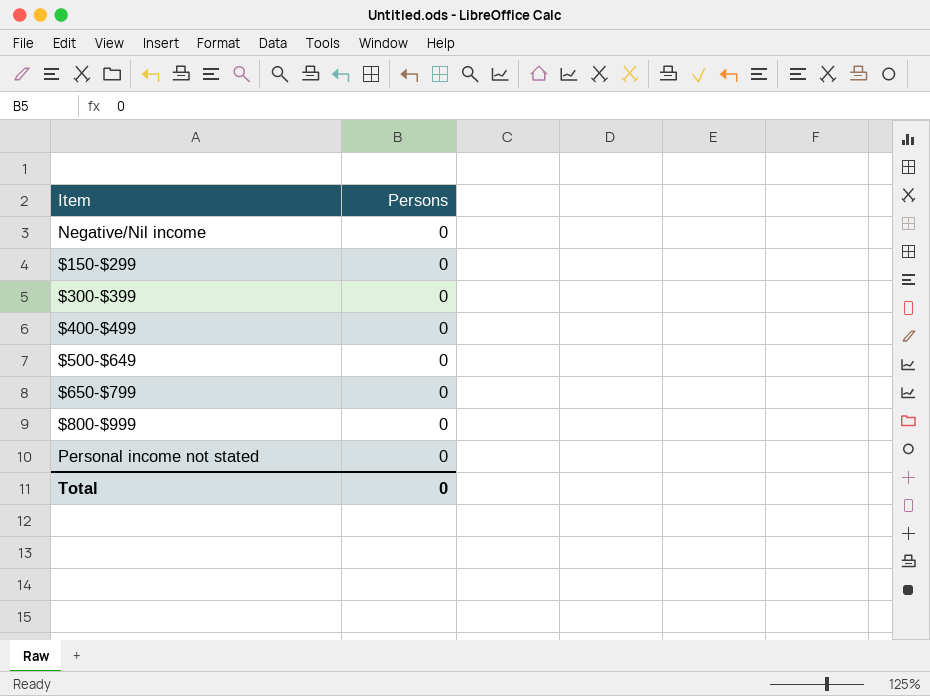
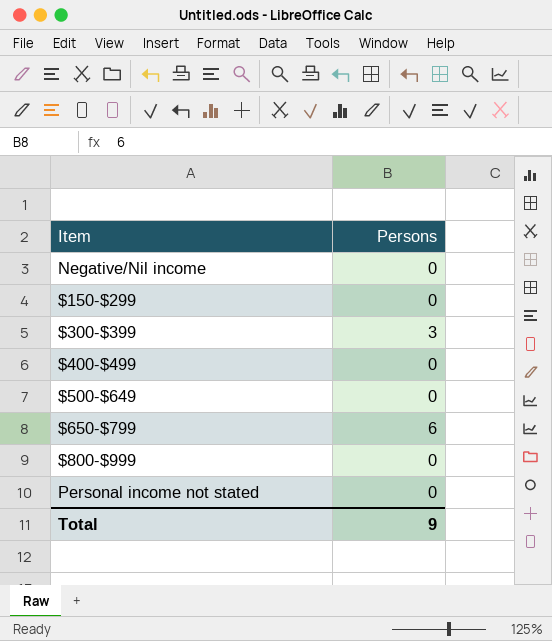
$300-$399 | Persons: 0 -> 3
$650-$799 | Persons: 0 -> 6
Total | Persons: 0 -> 9

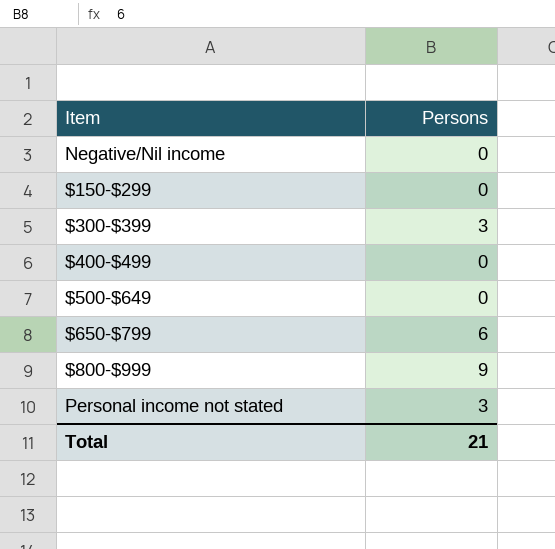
$800-$999 | Persons: 0 -> 9
Personal income not stated | Persons: 0 -> 3
Total | Persons: 9 -> 21

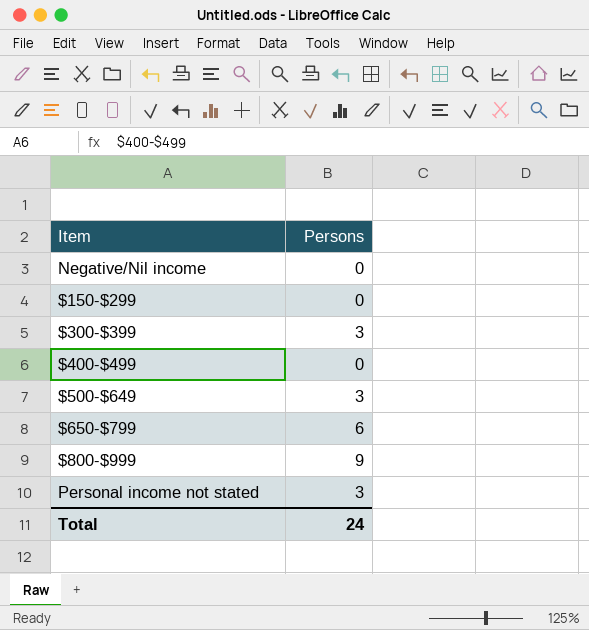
$500-$649 | Persons: 0 -> 3
Total | Persons: 21 -> 24

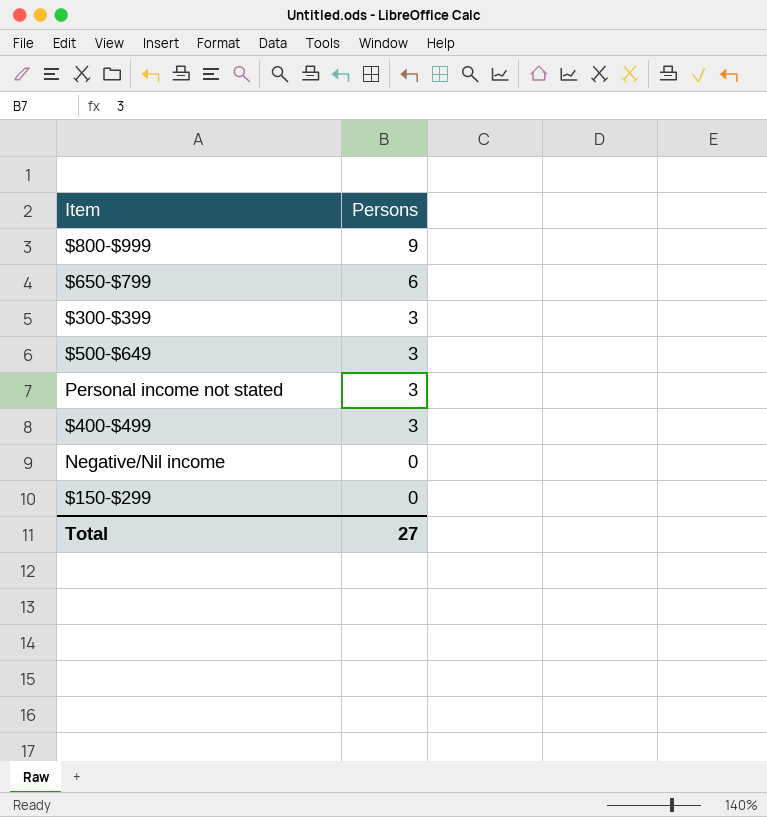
row order: none -> Persons descending
$400-$499 | Persons: 0 -> 3
Total | Persons: 24 -> 27

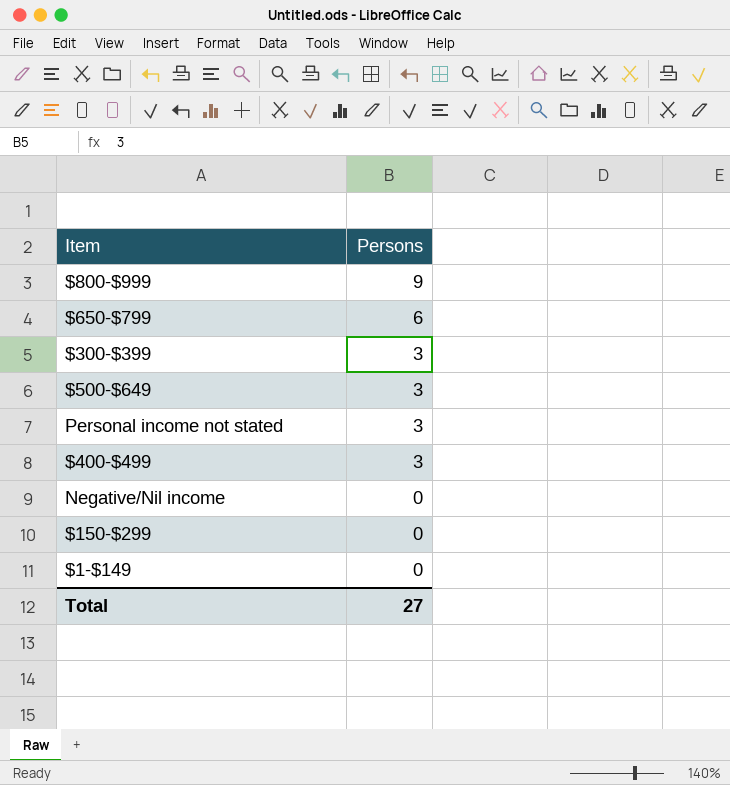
row $1-$149: none -> 0

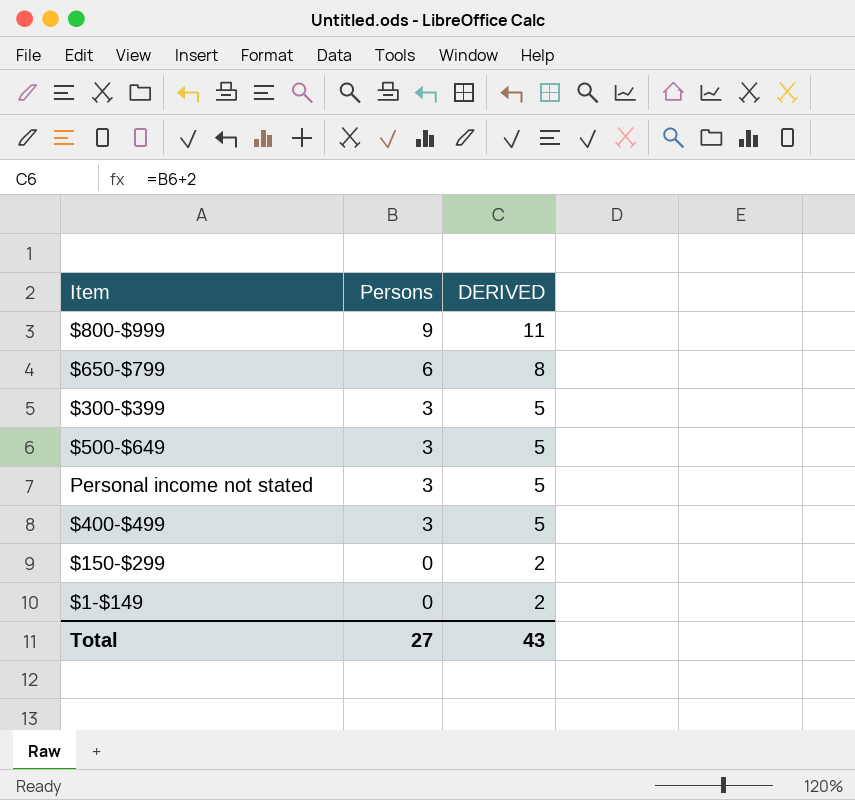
column DERIVED | formula: none -> [Persons] + 2
row Negative/Nil income: 0 -> none

